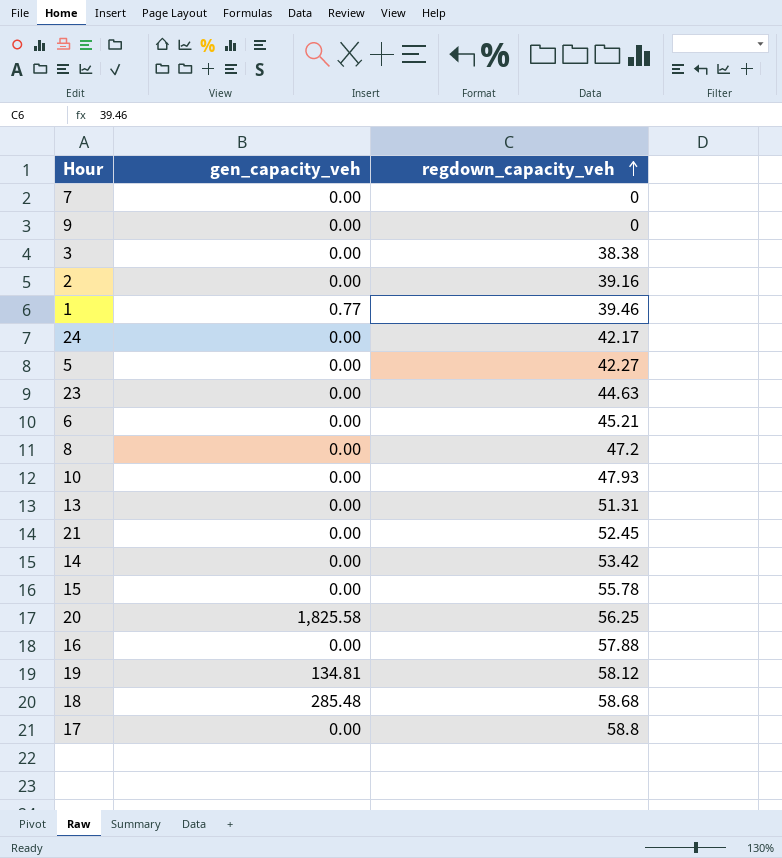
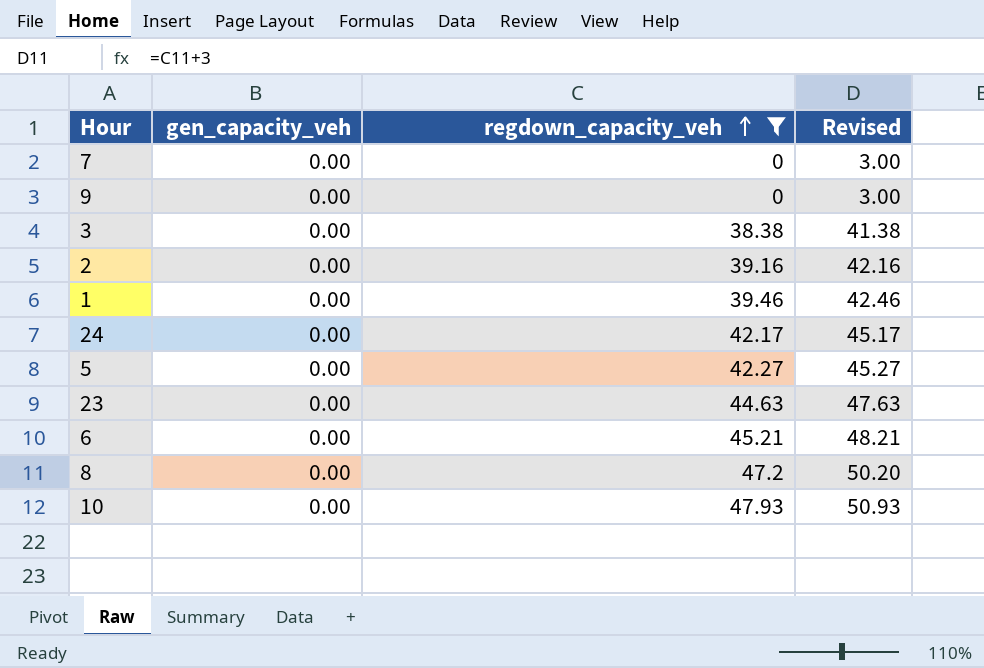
filter: none -> regdown_capacity_veh <= 47.93
column Revised | formula: none -> [regdown_capacity_veh] + 3
1 | gen_capacity_veh: 0.77 -> 0.00

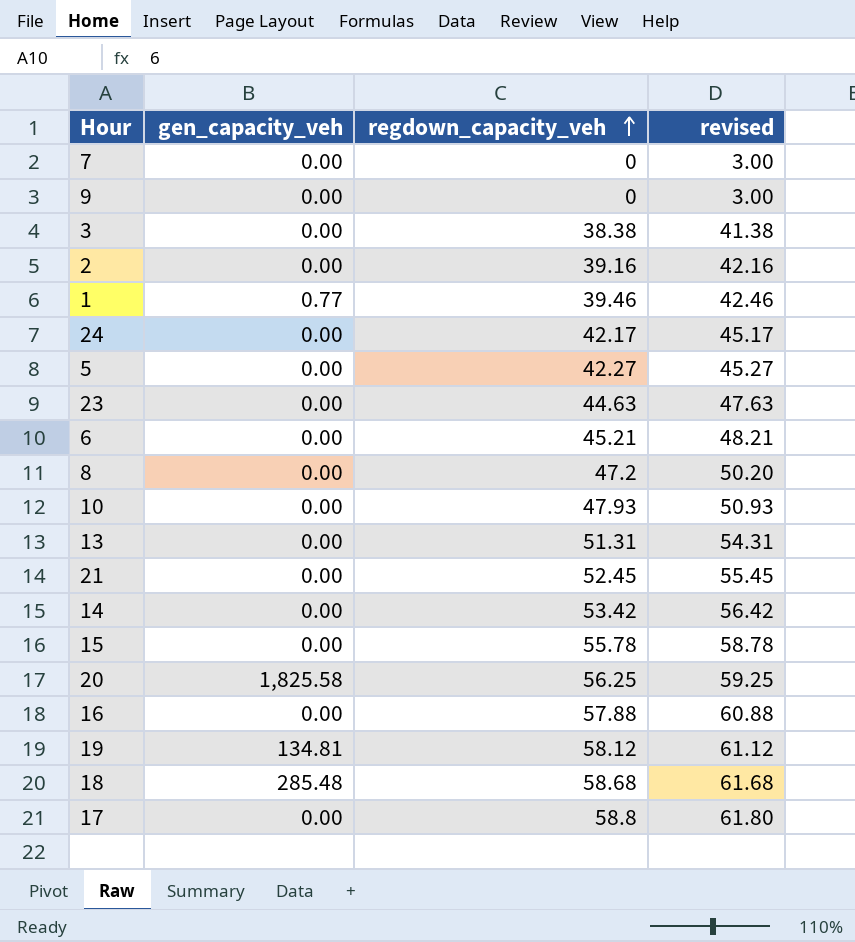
filter: regdown_capacity_veh <= 47.93 -> none
column name: Revised -> revised
1 | gen_capacity_veh: 0.00 -> 0.77

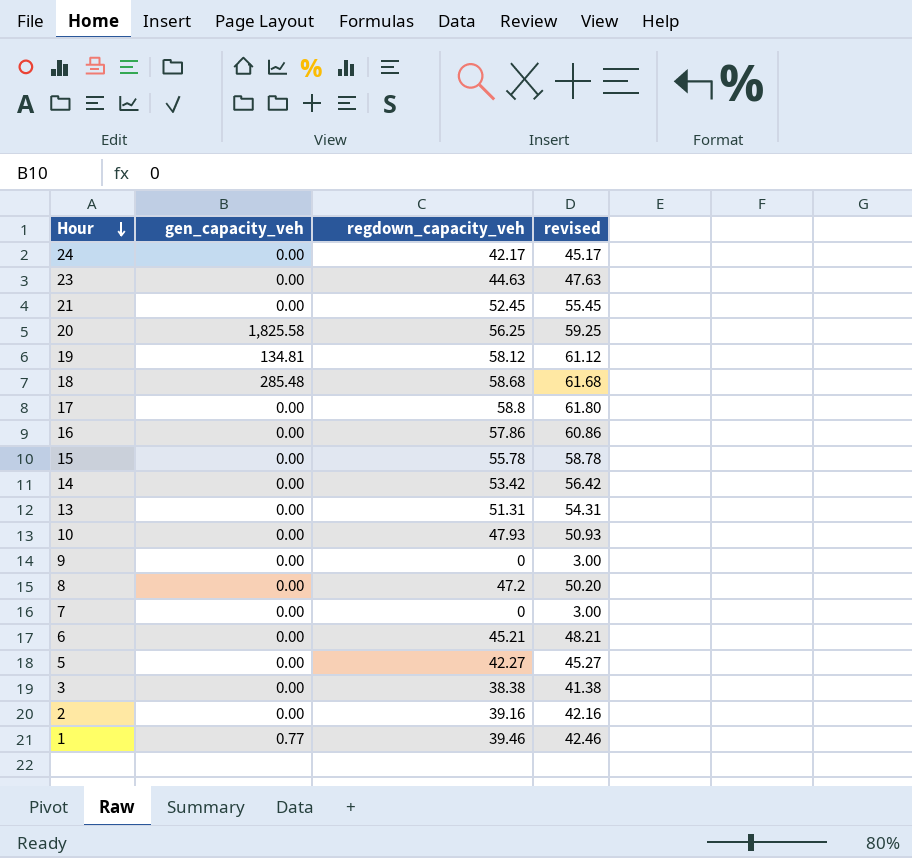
row order: regdown_capacity_veh ascending -> Hour descending
16 | regdown_capacity_veh: 57.88 -> 57.86
16 | revised: 60.88 -> 60.86

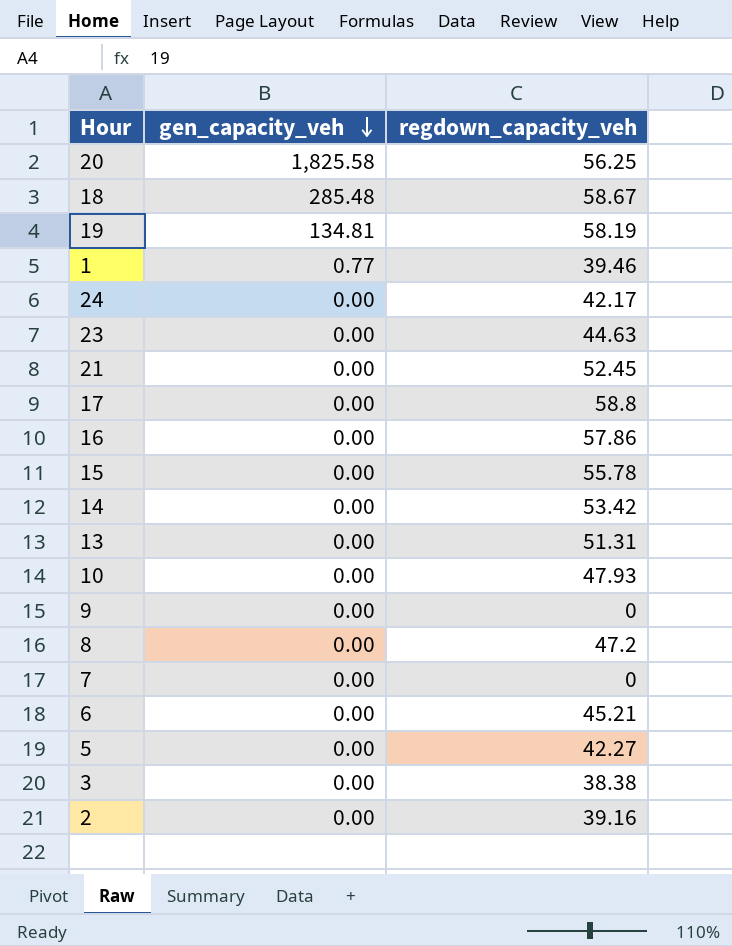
row order: Hour descending -> gen_capacity_veh descending
column revised | formula: [regdown_capacity_veh] + 3 -> none
18 | regdown_capacity_veh: 58.68 -> 58.67
19 | regdown_capacity_veh: 58.12 -> 58.19

